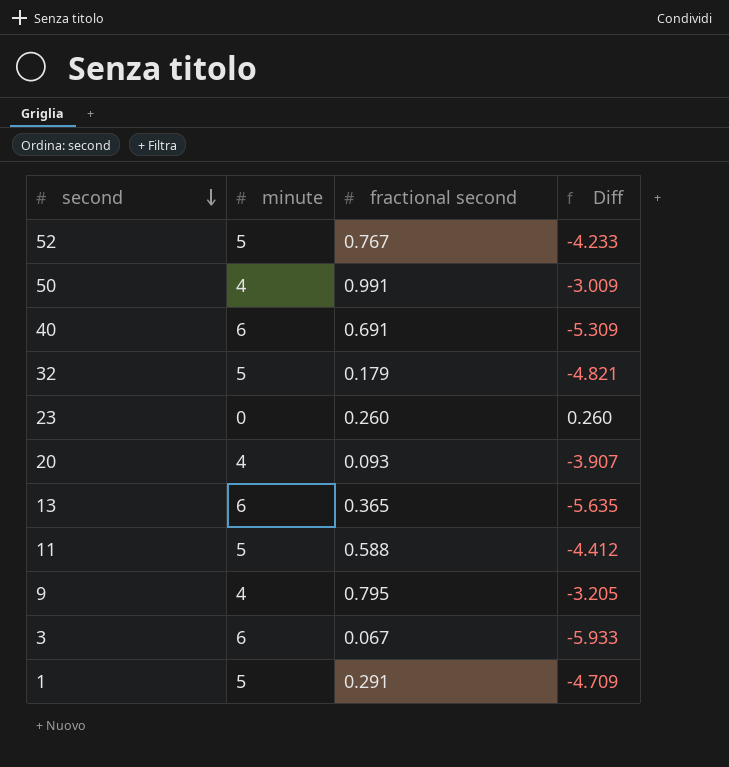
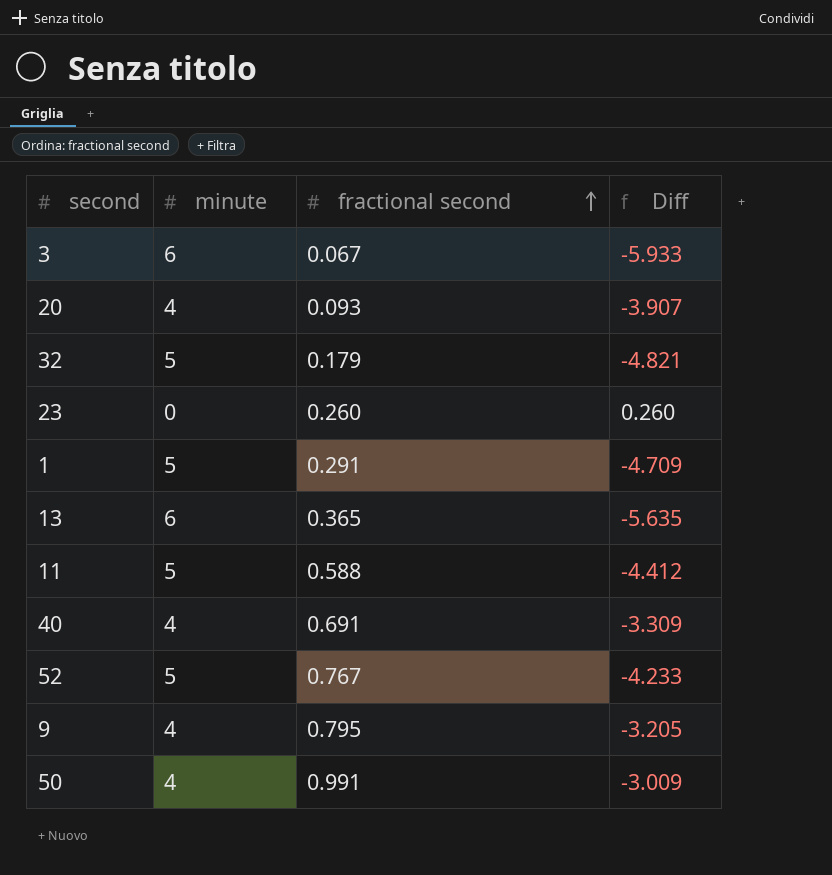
row order: second descending -> fractional second ascending
40 | minute: 6 -> 4
40 | Diff: -5.309 -> -3.309

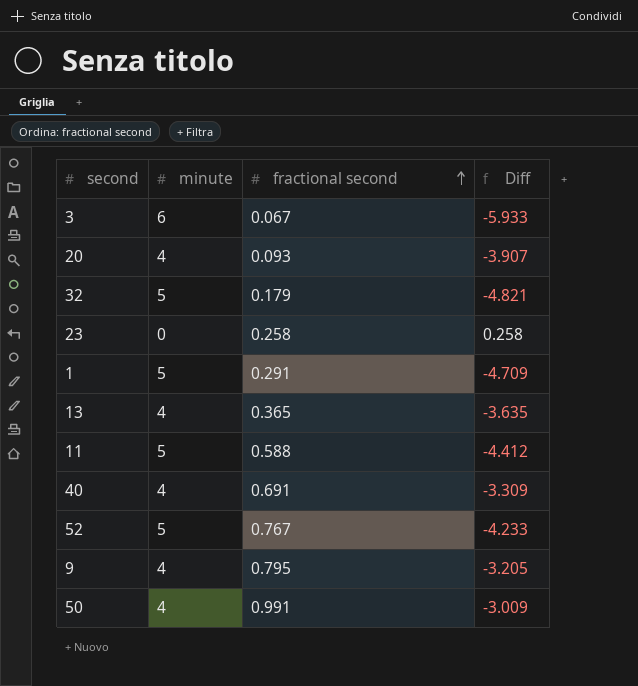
23 | fractional second: 0.260 -> 0.258
23 | Diff: 0.260 -> 0.258
13 | minute: 6 -> 4
13 | Diff: -5.635 -> -3.635

